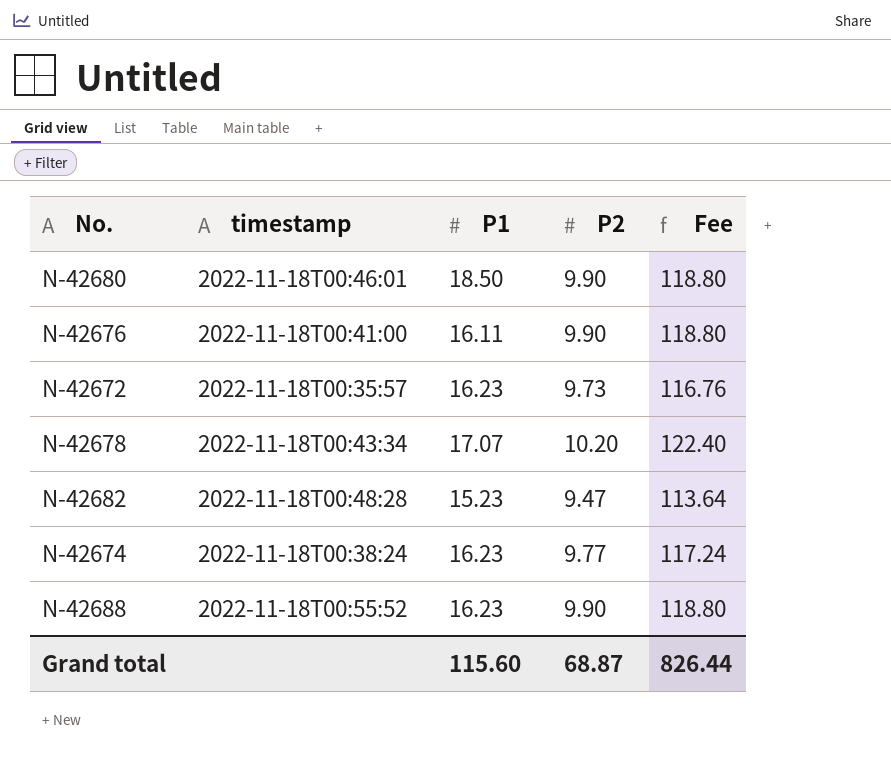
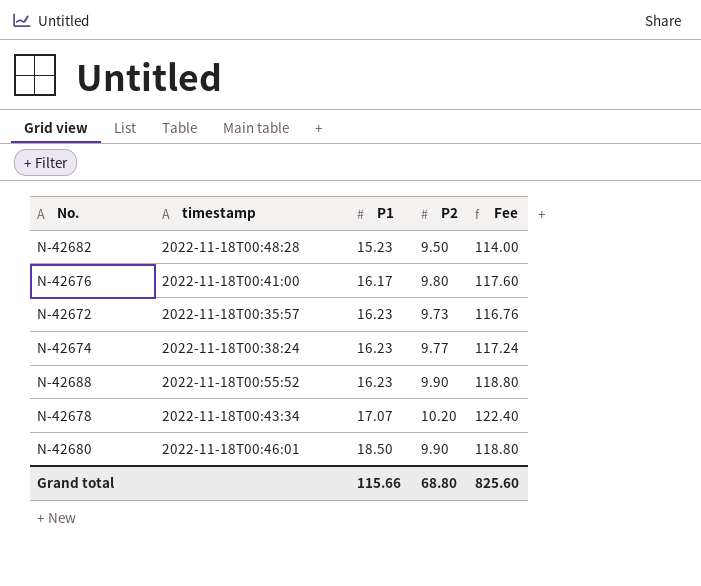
row order: none -> P1 ascending
N-42682 | P2: 9.47 -> 9.50
N-42682 | Fee: 113.64 -> 114.00
N-42676 | P1: 16.11 -> 16.17
N-42676 | P2: 9.90 -> 9.80
N-42676 | Fee: 118.80 -> 117.60
Grand total | P1: 115.60 -> 115.66
Grand total | P2: 68.87 -> 68.80
Grand total | Fee: 826.44 -> 825.60

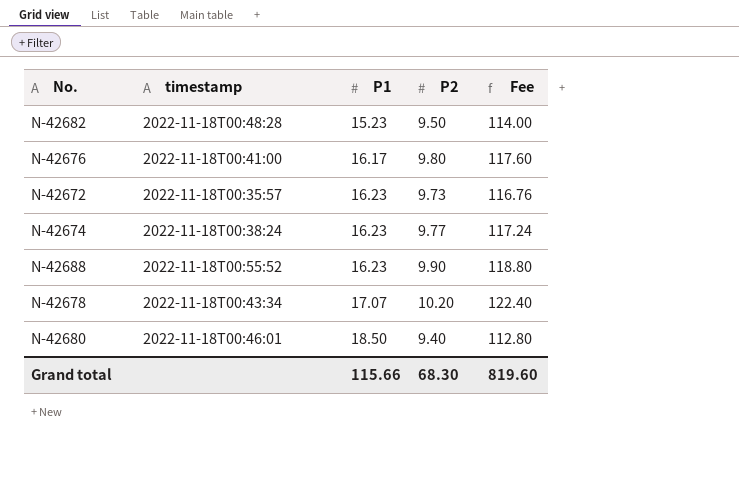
N-42680 | P2: 9.90 -> 9.40
N-42680 | Fee: 118.80 -> 112.80
Grand total | P2: 68.80 -> 68.30
Grand total | Fee: 825.60 -> 819.60

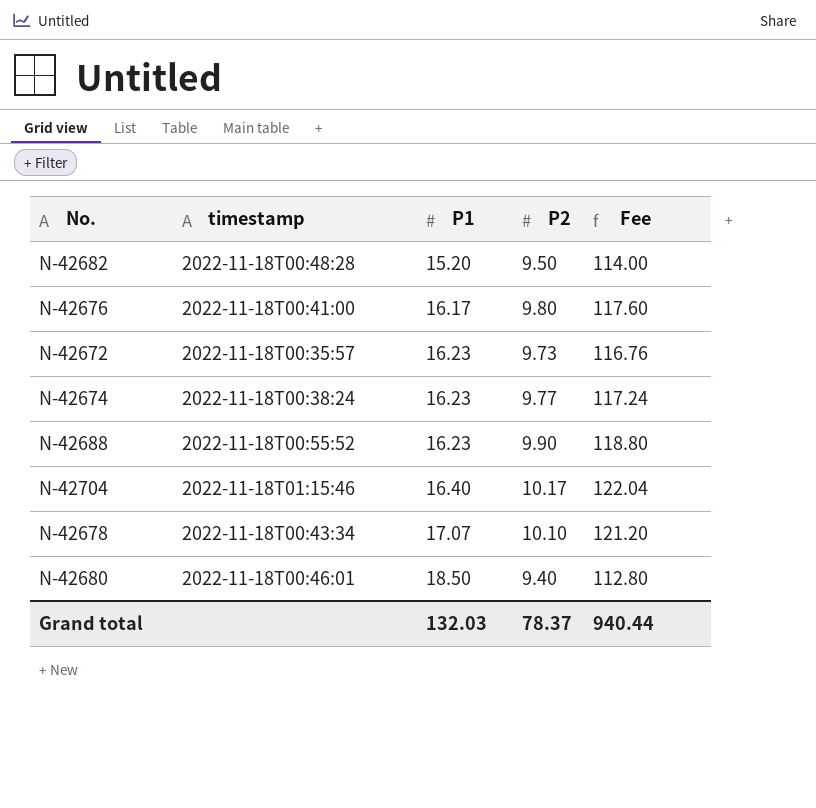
N-42682 | P1: 15.23 -> 15.20
row N-42704: none -> 2022-11-18T01:15:46 | 16.40 | 10.17 | 122.04
N-42678 | P2: 10.20 -> 10.10
N-42678 | Fee: 122.40 -> 121.20
Grand total | P1: 115.66 -> 132.03
Grand total | P2: 68.30 -> 78.37
Grand total | Fee: 819.60 -> 940.44

